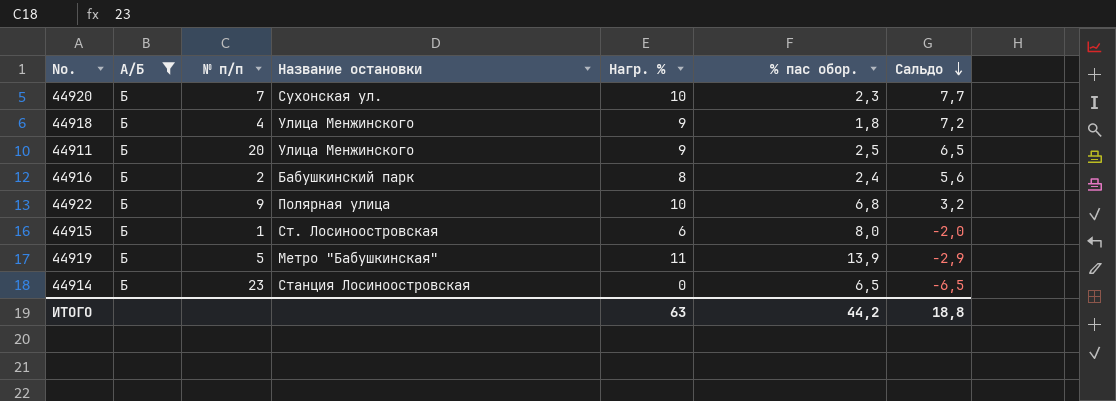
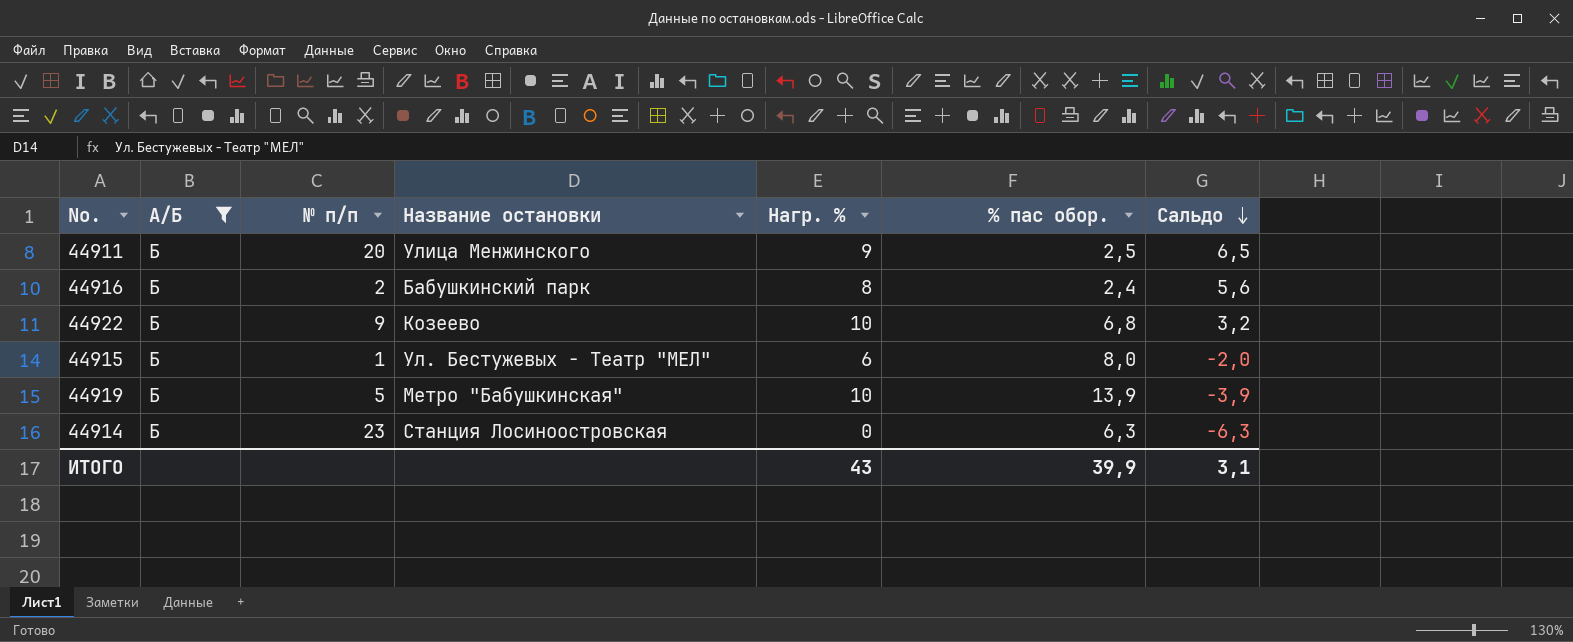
row 44920: Б | 7 | Сухонская ул. | 10 | 2,3 | 7,7 -> none
row 44918: Б | 4 | Улица Менжинского | 9 | 1,8 | 7,2 -> none
44922 | Название остановки: Полярная улица -> Козеево
44915 | Название остановки: Ст. Лосиноостровская -> Ул. Бестужевых - Театр "МЕЛ"
44919 | Нагр. %: 11 -> 10
44919 | Сальдо: -2,9 -> -3,9
44914 | % пас обор.: 6,5 -> 6,3
44914 | Сальдо: -6,5 -> -6,3
ИТОГО | Нагр. %: 63 -> 43
ИТОГО | % пас обор.: 44,2 -> 39,9
ИТОГО | Сальдо: 18,8 -> 3,1

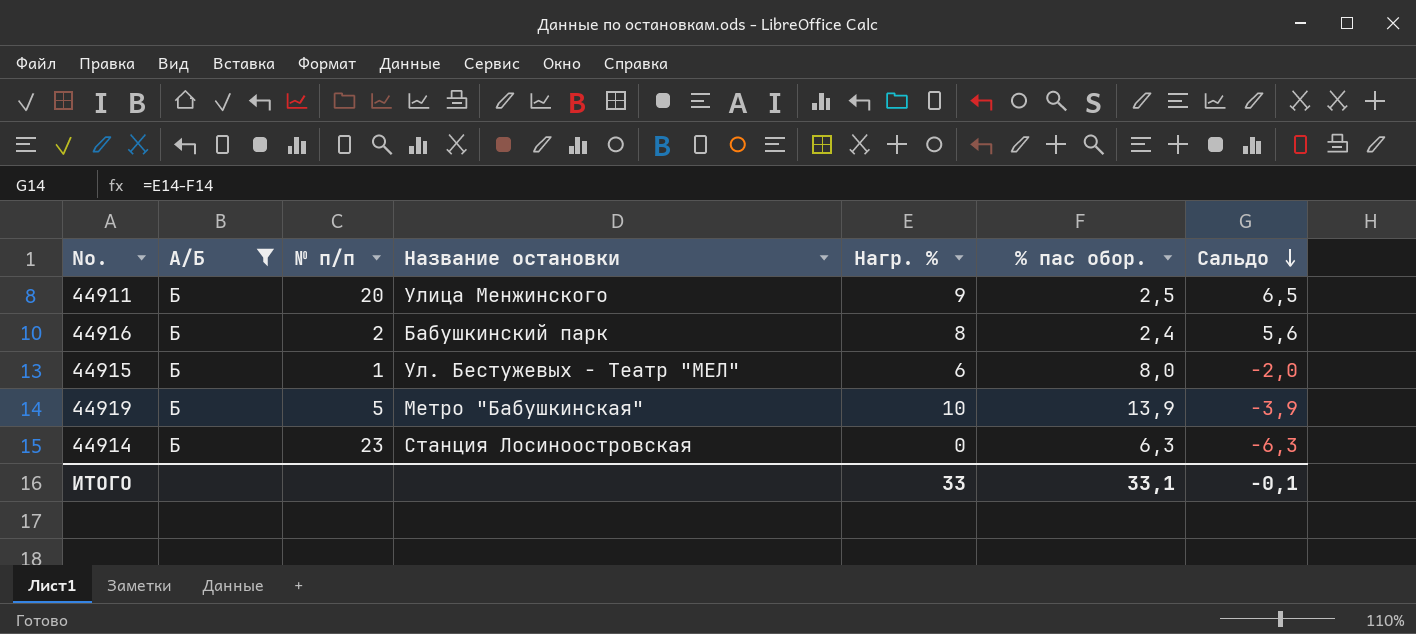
row 44922: Б | 9 | Козеево | 10 | 6,8 | 3,2 -> none
ИТОГО | Нагр. %: 43 -> 33
ИТОГО | % пас обор.: 39,9 -> 33,1
ИТОГО | Сальдо: 3,1 -> -0,1

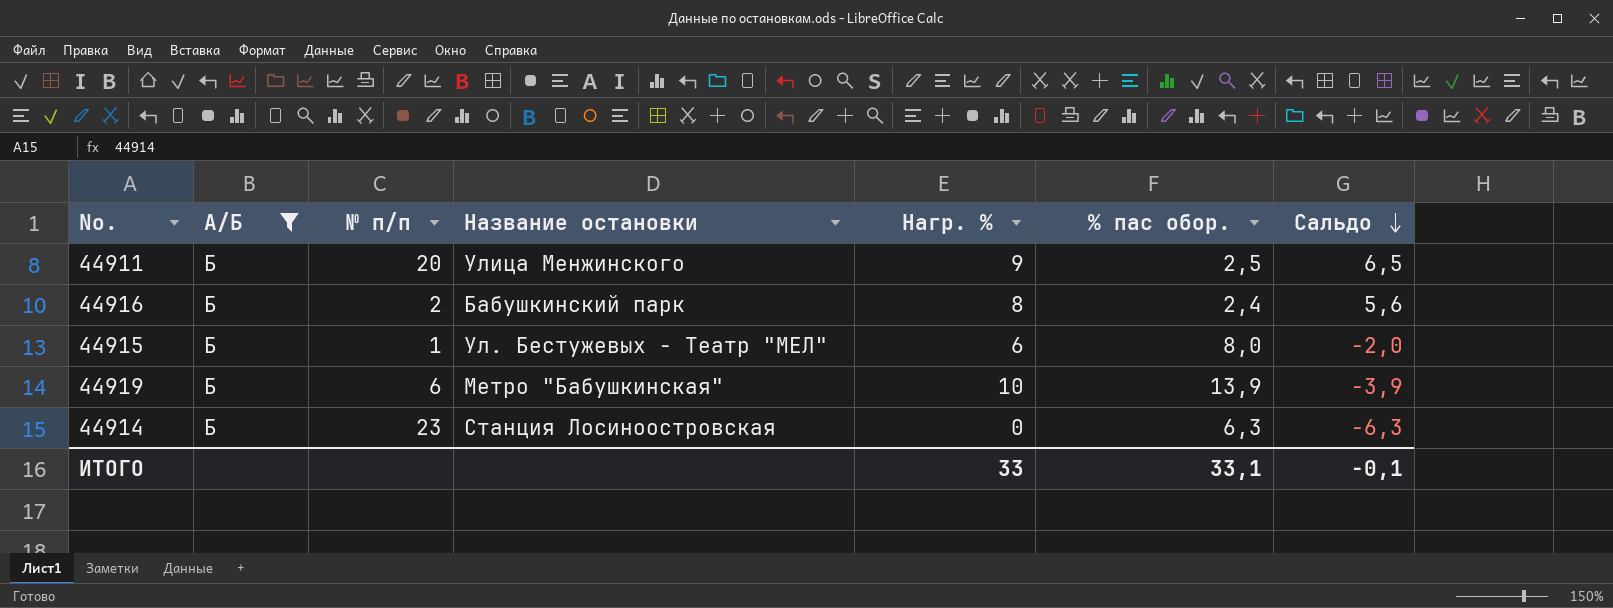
44919 | № п/п: 5 -> 6

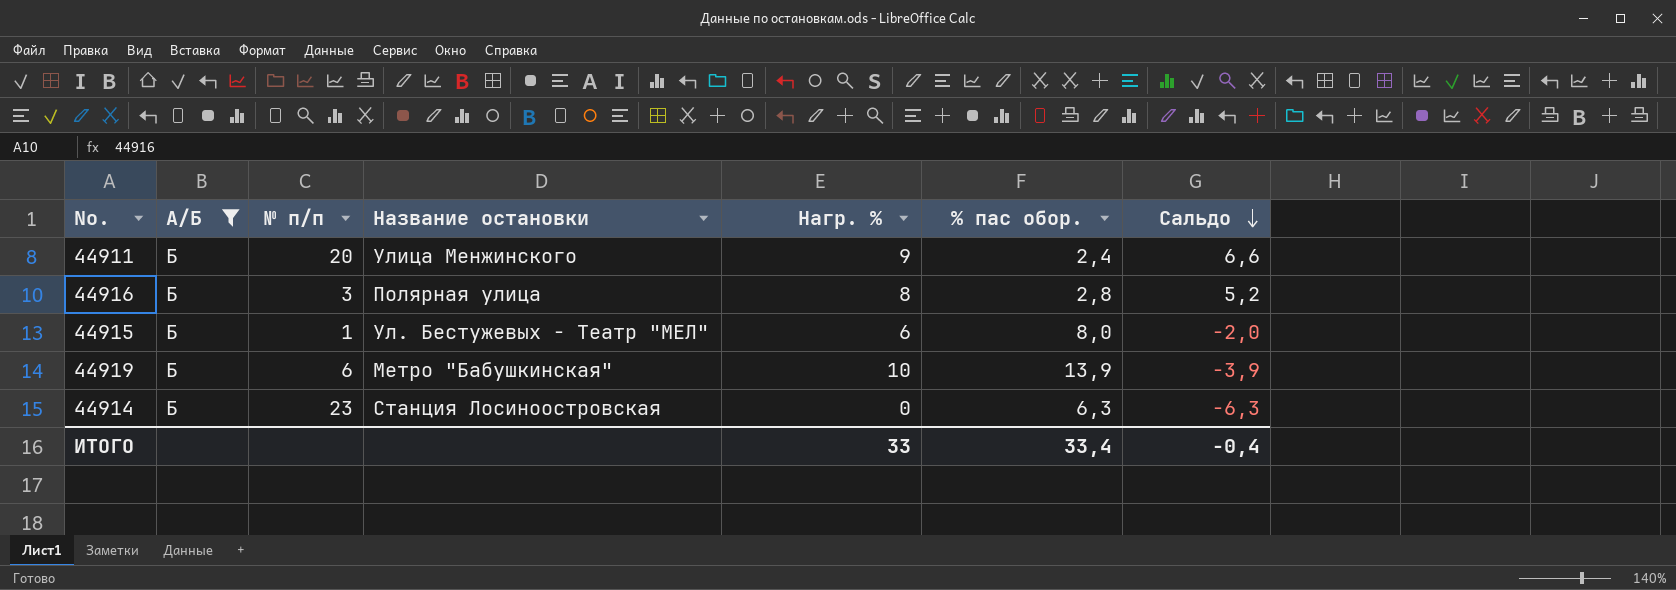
44911 | % пас обор.: 2,5 -> 2,4
44911 | Сальдо: 6,5 -> 6,6
44916 | № п/п: 2 -> 3
44916 | Название остановки: Бабушкинский парк -> Полярная улица
44916 | % пас обор.: 2,4 -> 2,8
44916 | Сальдо: 5,6 -> 5,2
ИТОГО | % пас обор.: 33,1 -> 33,4
ИТОГО | Сальдо: -0,1 -> -0,4

